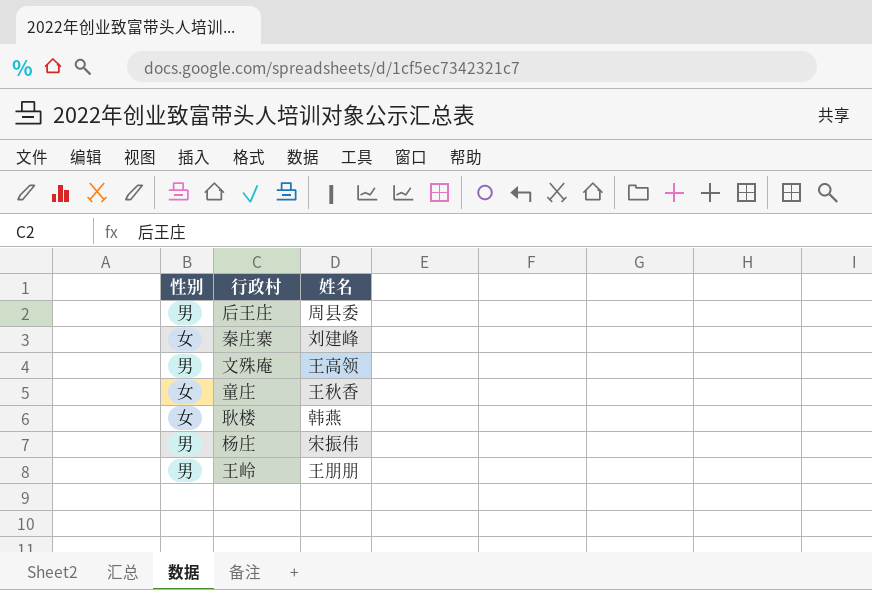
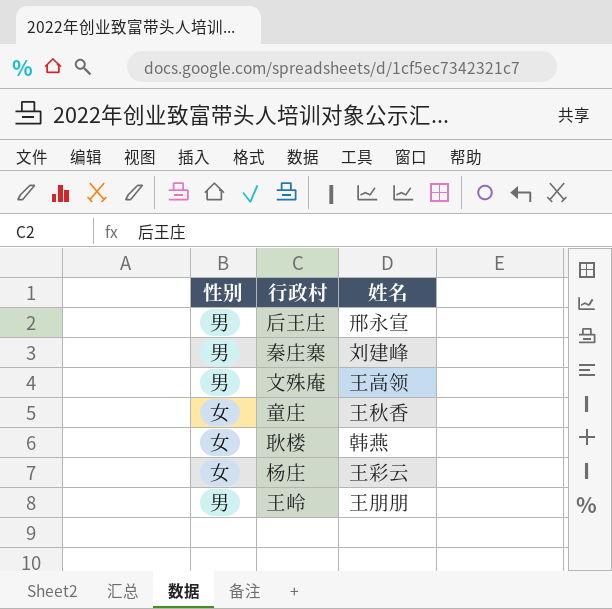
后王庄 | 姓名: 周县委 -> 邢永宣
秦庄寨 | 性别: 女 -> 男
杨庄 | 性别: 男 -> 女
杨庄 | 姓名: 宋振伟 -> 王彩云

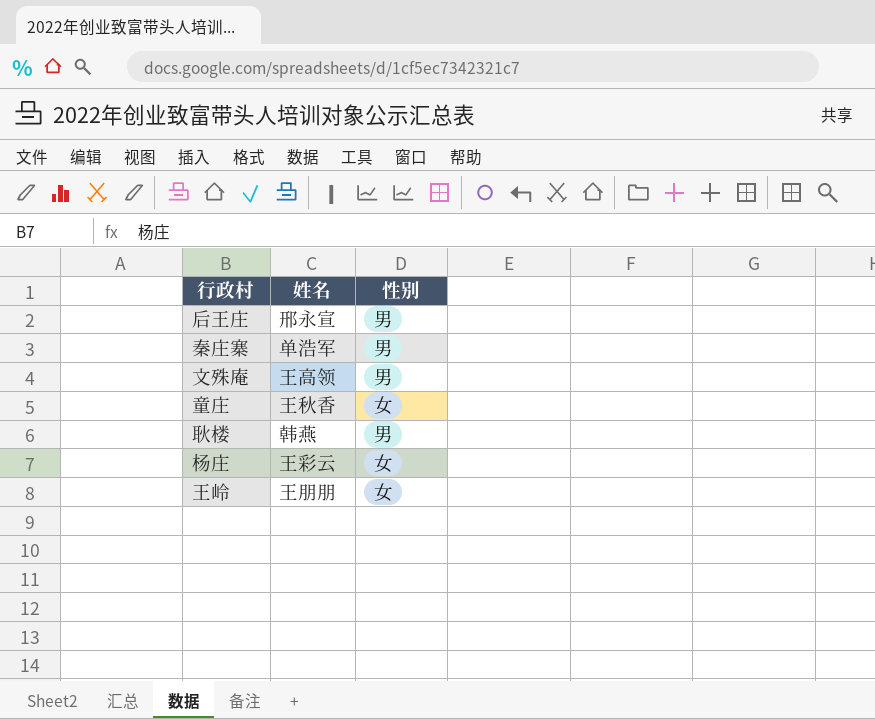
column 性别 | position: 1 -> 3
秦庄寨 | 姓名: 刘建峰 -> 单浩军
耿楼 | 性别: 女 -> 男
王岭 | 性别: 男 -> 女

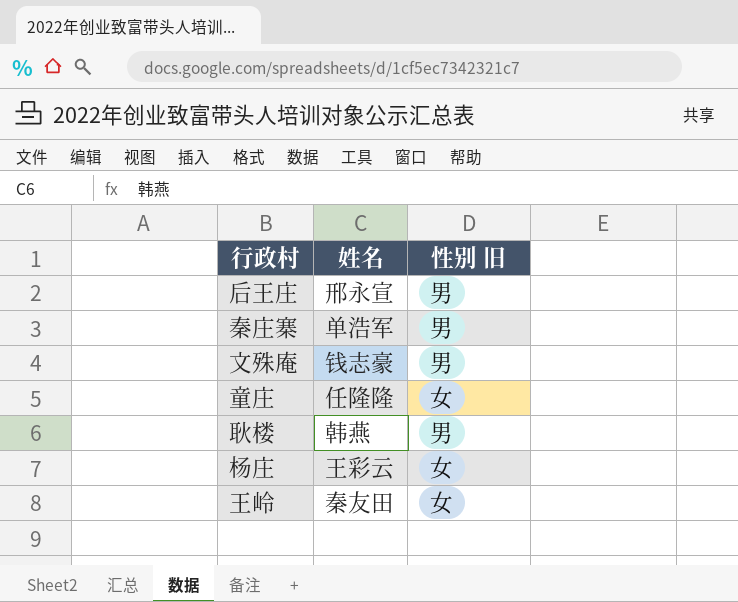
column name: 性别 -> 性别 旧
文殊庵 | 姓名: 王高领 -> 钱志豪
童庄 | 姓名: 王秋香 -> 任隆隆
王岭 | 姓名: 王朋朋 -> 秦友田

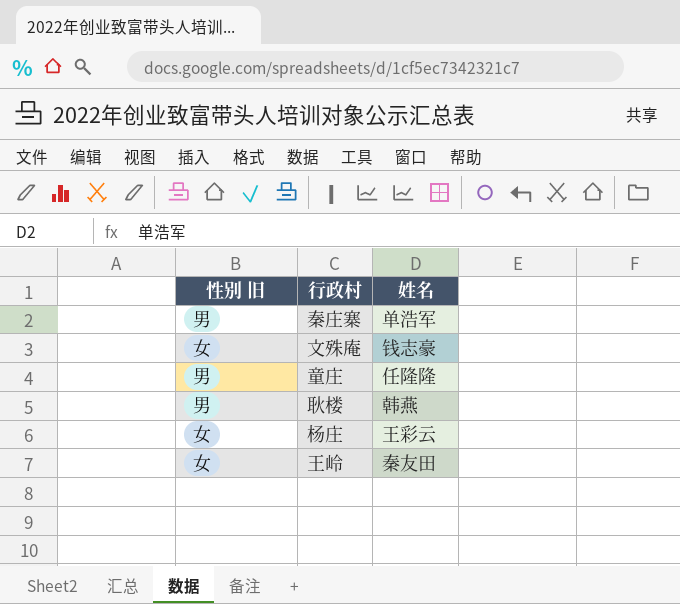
column 性别 旧 | position: 3 -> 1
row 后王庄: 邢永宣 | 男 -> none
文殊庵 | 性别 旧: 男 -> 女
童庄 | 性别 旧: 女 -> 男

